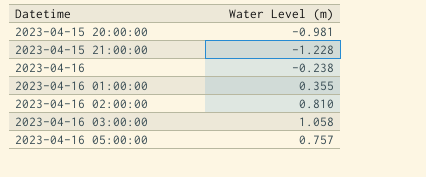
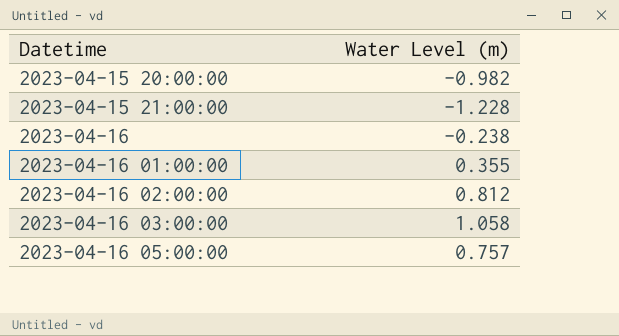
2023-04-15 20:00:00 | Water Level (m): -0.981 -> -0.982
2023-04-16 02:00:00 | Water Level (m): 0.810 -> 0.812

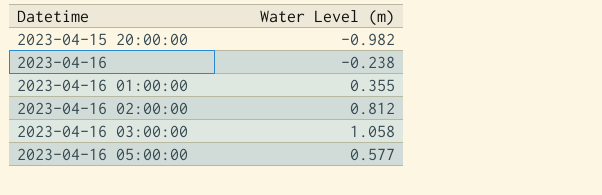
row 2023-04-15 21:00:00: -1.228 -> none
2023-04-16 05:00:00 | Water Level (m): 0.757 -> 0.577

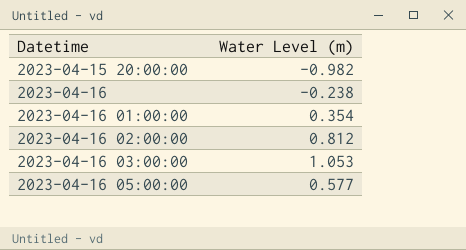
2023-04-16 01:00:00 | Water Level (m): 0.355 -> 0.354
2023-04-16 03:00:00 | Water Level (m): 1.058 -> 1.053

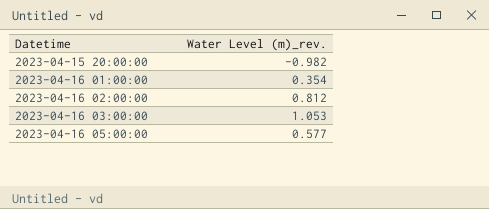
column name: Water Level (m) -> Water Level (m)_rev.
row 2023-04-16: -0.238 -> none

